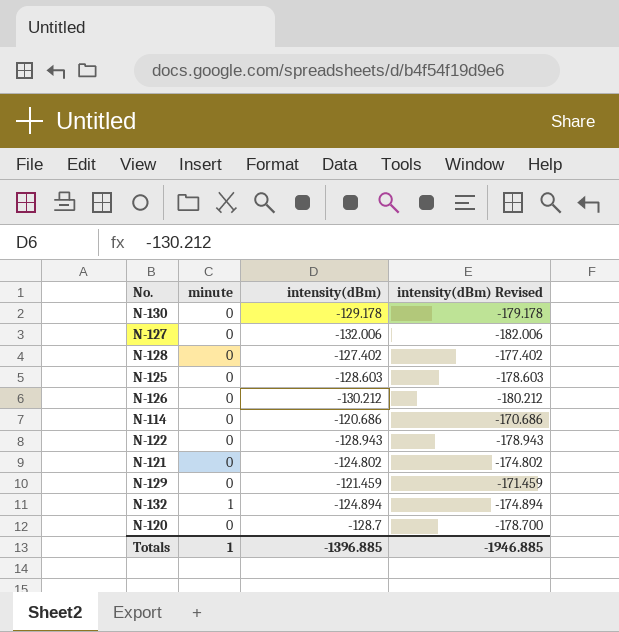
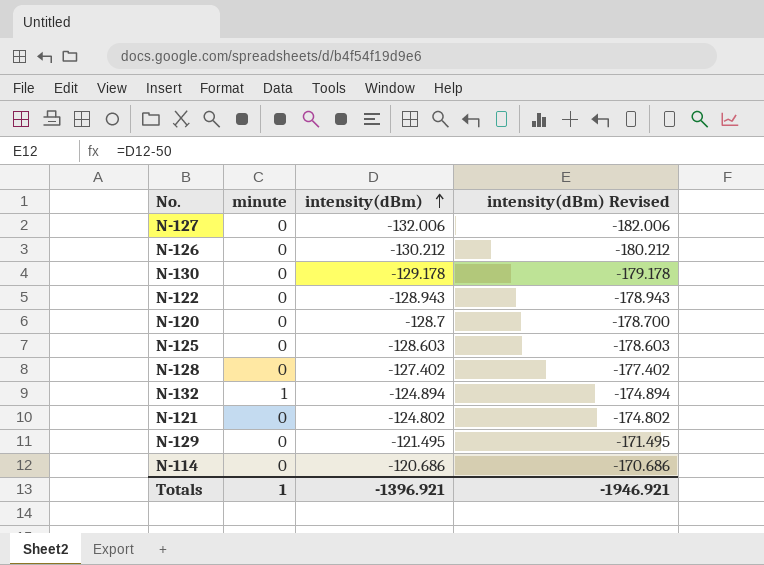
row order: none -> intensity(dBm) ascending
N-129 | intensity(dBm): -121.459 -> -121.495
N-129 | intensity(dBm) Revised: -171.459 -> -171.495
Totals | intensity(dBm): -1396.885 -> -1396.921
Totals | intensity(dBm) Revised: -1946.885 -> -1946.921

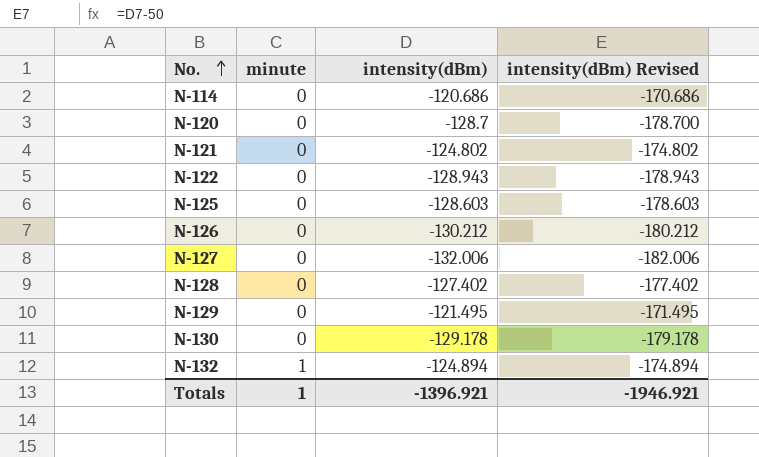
row order: intensity(dBm) ascending -> No. ascending

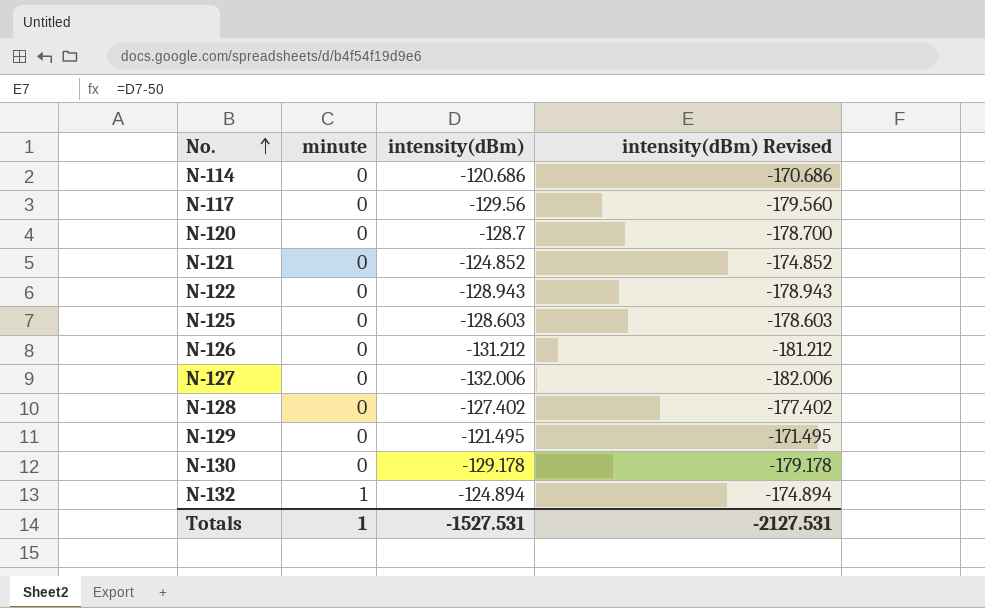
row N-117: none -> 0 | -129.56 | -179.560
N-121 | intensity(dBm): -124.802 -> -124.852
N-121 | intensity(dBm) Revised: -174.802 -> -174.852
N-126 | intensity(dBm): -130.212 -> -131.212
N-126 | intensity(dBm) Revised: -180.212 -> -181.212
Totals | intensity(dBm): -1396.921 -> -1527.531
Totals | intensity(dBm) Revised: -1946.921 -> -2127.531

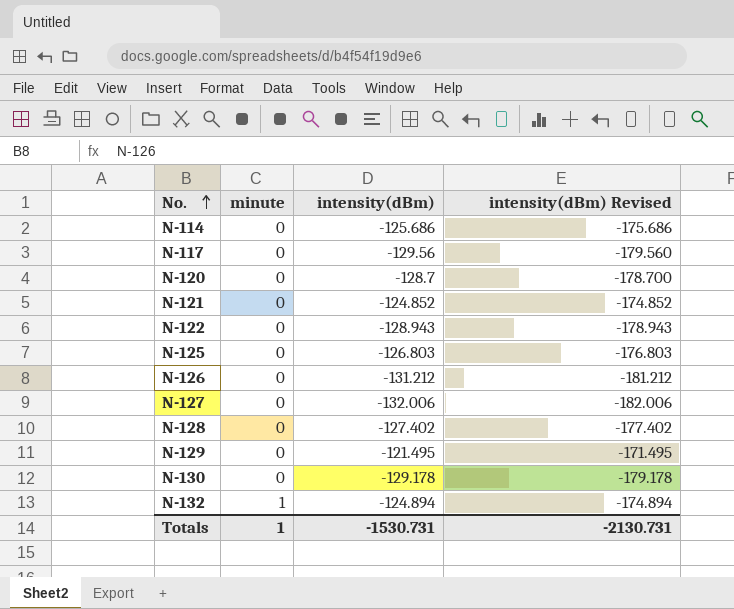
N-114 | intensity(dBm): -120.686 -> -125.686
N-114 | intensity(dBm) Revised: -170.686 -> -175.686
N-125 | intensity(dBm): -128.603 -> -126.803
N-125 | intensity(dBm) Revised: -178.603 -> -176.803
Totals | intensity(dBm): -1527.531 -> -1530.731
Totals | intensity(dBm) Revised: -2127.531 -> -2130.731

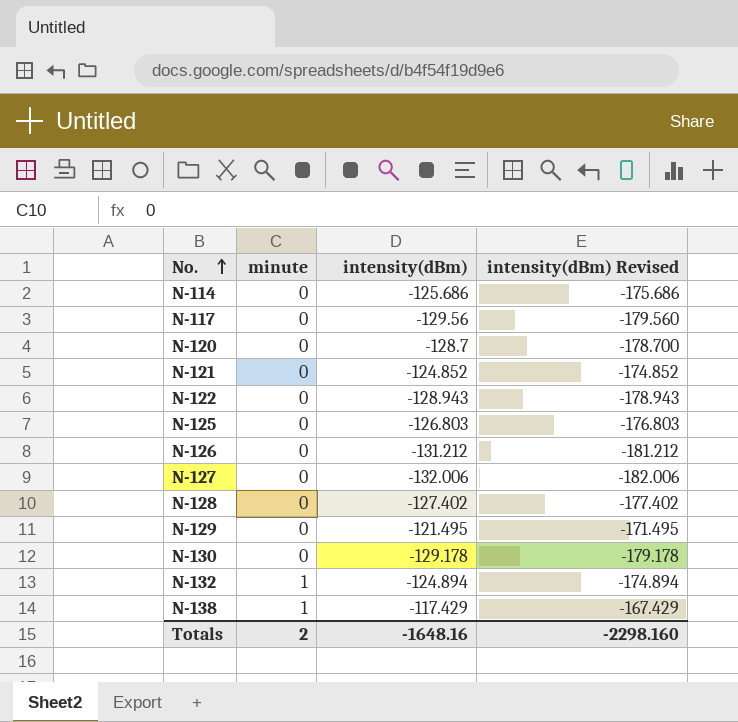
row N-138: none -> 1 | -117.429 | -167.429
Totals | minute: 1 -> 2
Totals | intensity(dBm): -1530.731 -> -1648.16
Totals | intensity(dBm) Revised: -2130.731 -> -2298.160

